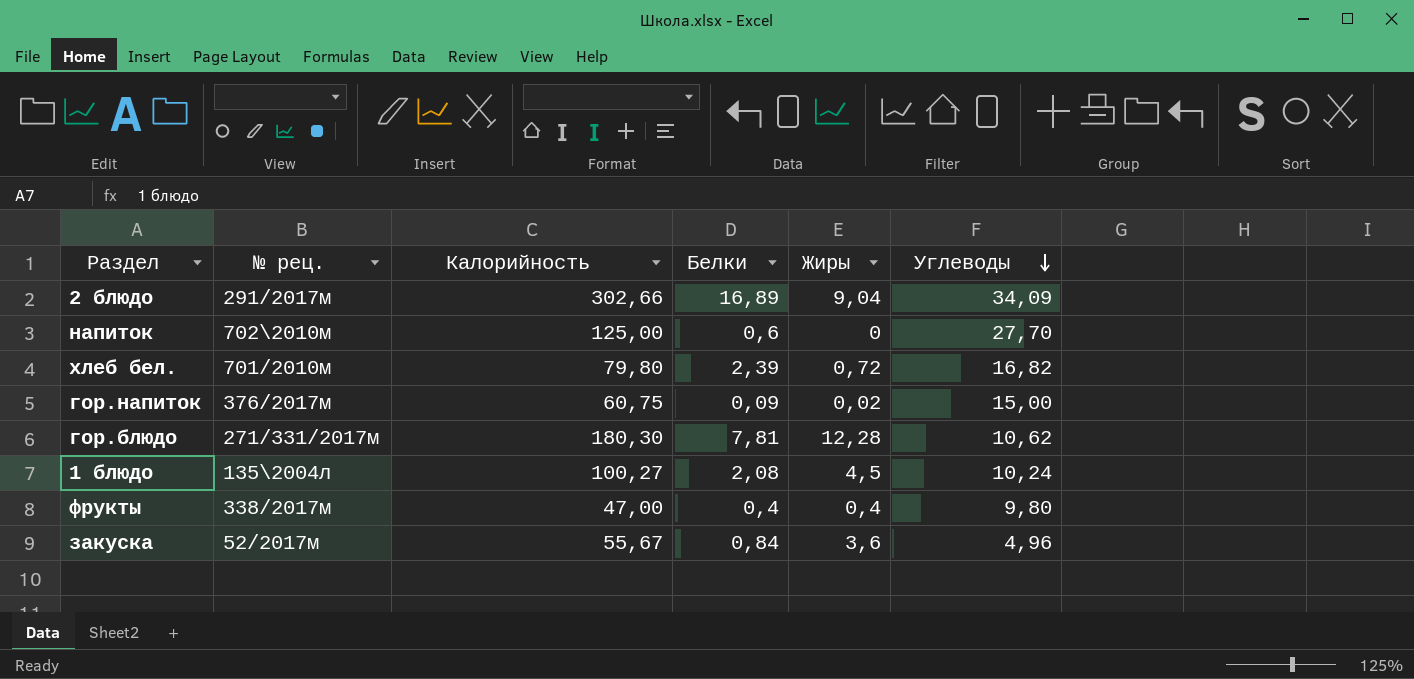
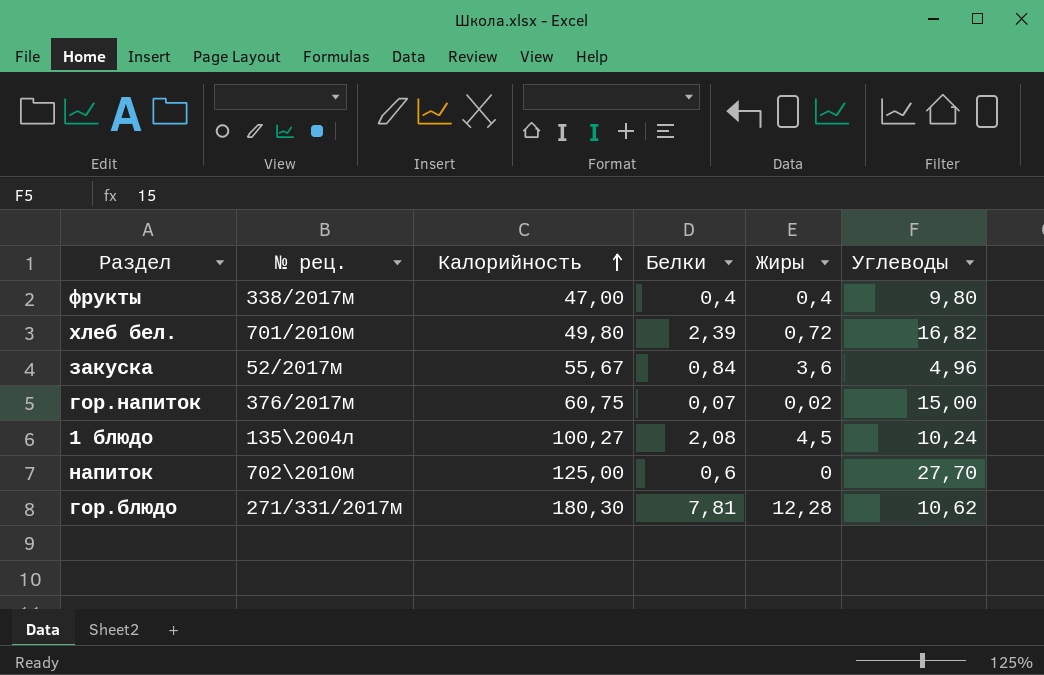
row order: Углеводы descending -> Калорийность ascending
row 2 блюдо: 291/2017м | 302,66 | 16,89 | 9,04 | 34,09 -> none
хлеб бел. | Калорийность: 79,80 -> 49,80
гор.напиток | Белки: 0,09 -> 0,07

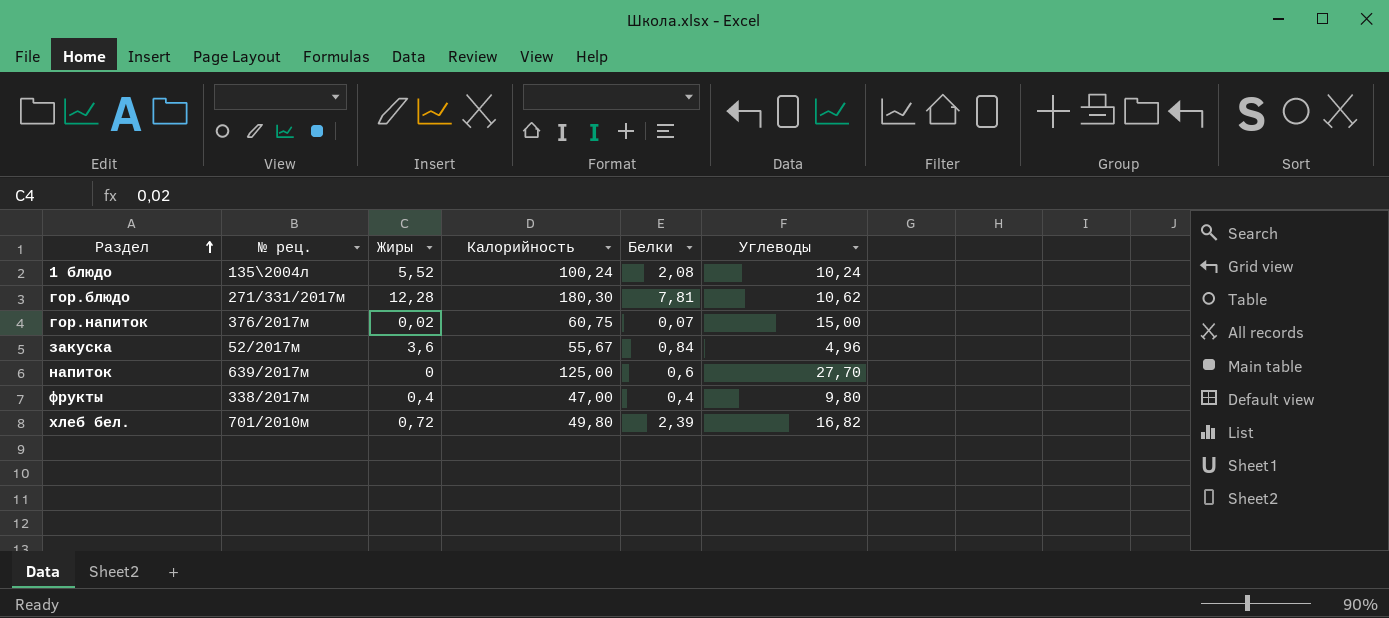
row order: Калорийность ascending -> Раздел ascending
column Жиры | position: 5 -> 3
1 блюдо | Жиры: 4,5 -> 5,52
1 блюдо | Калорийность: 100,27 -> 100,24
напиток | № рец.: 702\2010м -> 639/2017м

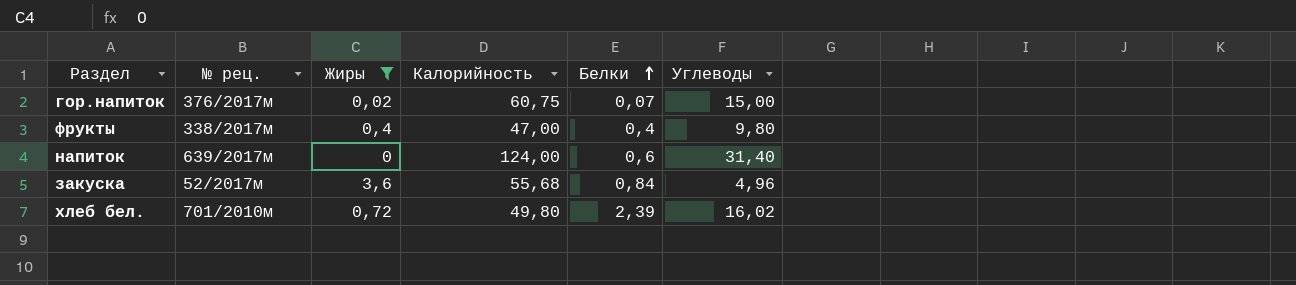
filter: none -> Жиры <= 3,6
row order: Раздел ascending -> Белки ascending
напиток | Калорийность: 125,00 -> 124,00
напиток | Углеводы: 27,70 -> 31,40
закуска | Калорийность: 55,67 -> 55,68
хлеб бел. | Углеводы: 16,82 -> 16,02

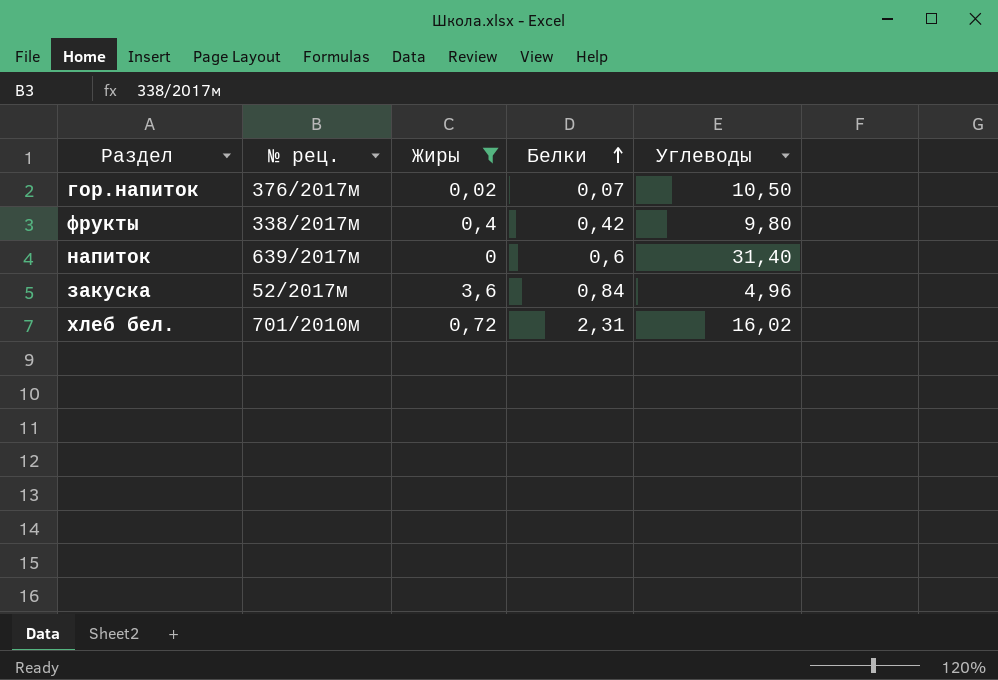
column Калорийность | position: 4 -> none
гор.напиток | Углеводы: 15,00 -> 10,50
фрукты | Белки: 0,4 -> 0,42
хлеб бел. | Белки: 2,39 -> 2,31

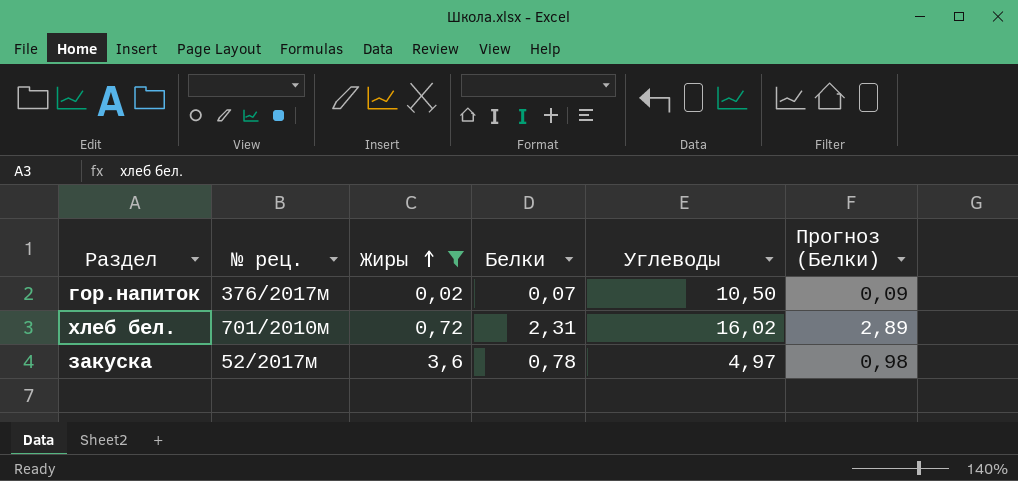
row order: Белки ascending -> Жиры ascending
column Прогноз (Белки) | formula: none -> [Белки] * 1,25
row фрукты: 338/2017м | 0,4 | 0,42 | 9,80 -> none
row напиток: 639/2017м | 0 | 0,6 | 31,40 -> none
закуска | Белки: 0,84 -> 0,78
закуска | Углеводы: 4,96 -> 4,97

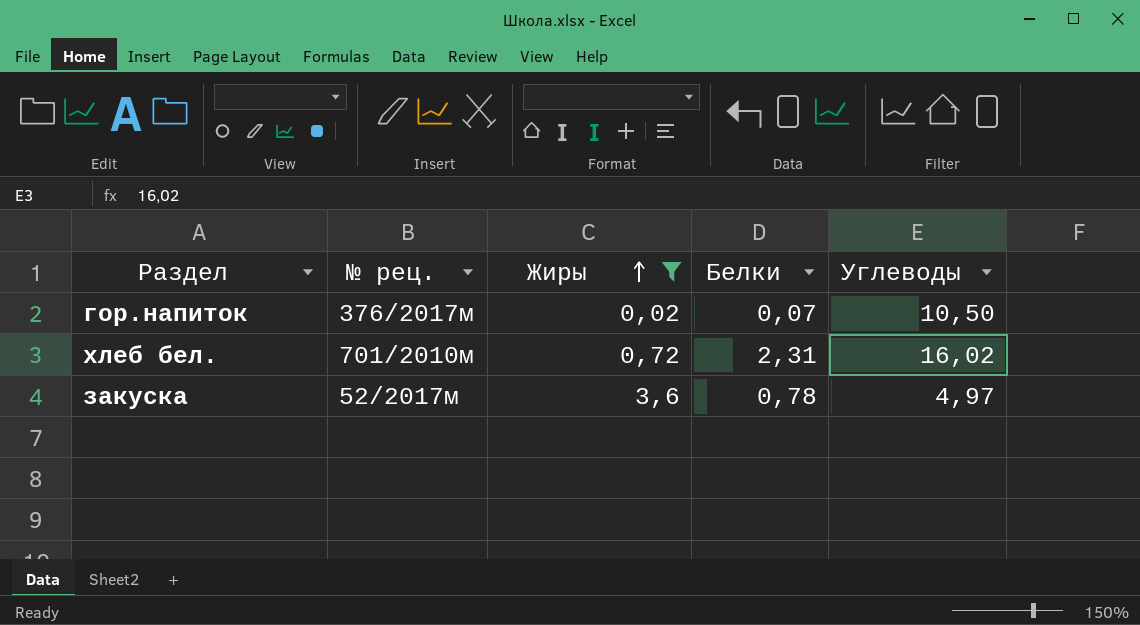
column Прогноз (Белки) | formula: [Белки] * 1,25 -> none

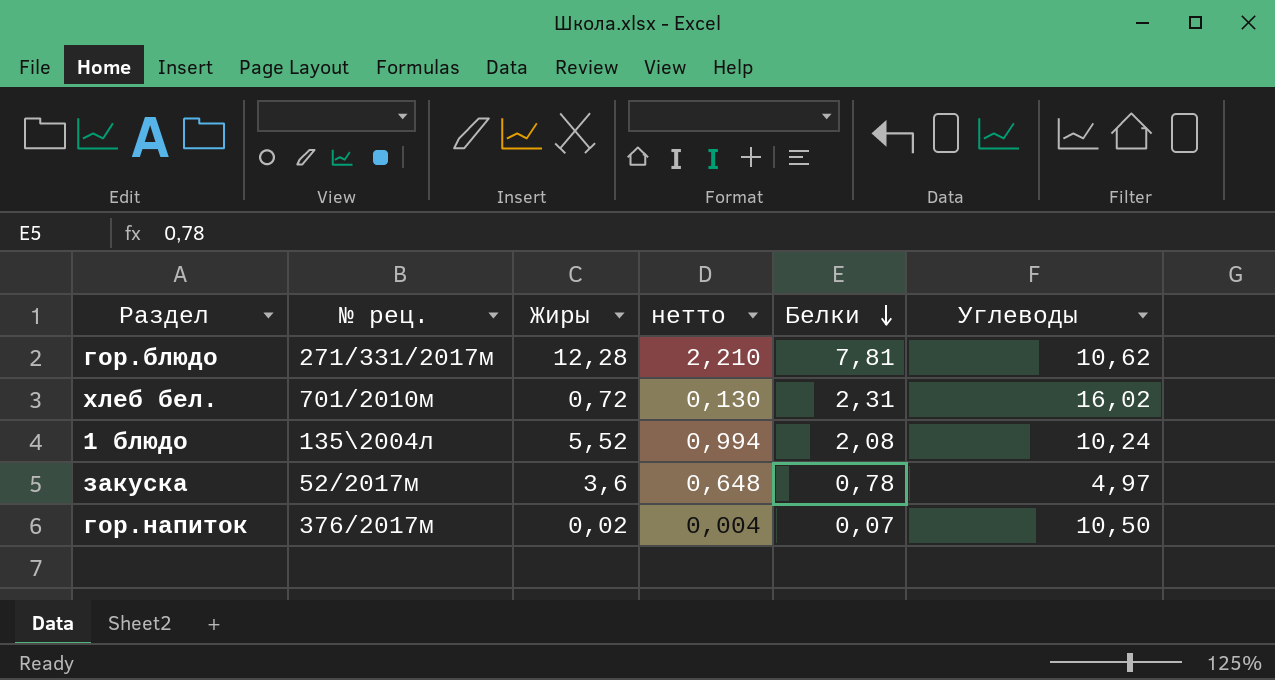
filter: Жиры <= 3,6 -> none
row order: Жиры ascending -> Белки descending
column нетто | formula: none -> [Жиры] * 0,18

